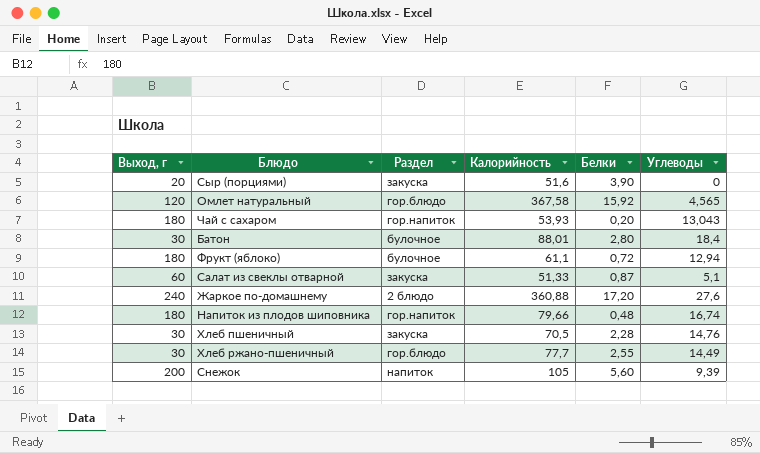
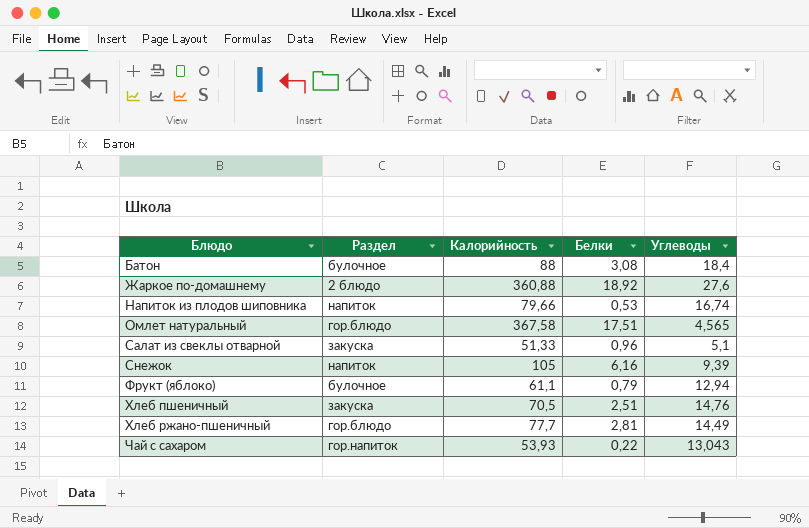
row order: none -> Блюдо ascending
column Выход, г | position: 1 -> none
row Сыр (порциями): 20 | закуска | 51,6 | 3,90 | 0 -> none
Батон | Калорийность: 88,01 -> 88
Батон | Белки: 2,80 -> 3,08
Жаркое по-домашнему | Белки: 17,20 -> 18,92
Напиток из плодов шиповника | Раздел: гор.напиток -> напиток
Напиток из плодов шиповника | Белки: 0,48 -> 0,53
Омлет натуральный | Белки: 15,92 -> 17,51
Салат из свеклы отварной | Белки: 0,87 -> 0,96
Снежок | Белки: 5,60 -> 6,16
Фрукт (яблоко) | Белки: 0,72 -> 0,79
Хлеб пшеничный | Белки: 2,28 -> 2,51
Хлеб ржано-пшеничный | Белки: 2,55 -> 2,81
Чай с сахаром | Белки: 0,20 -> 0,22

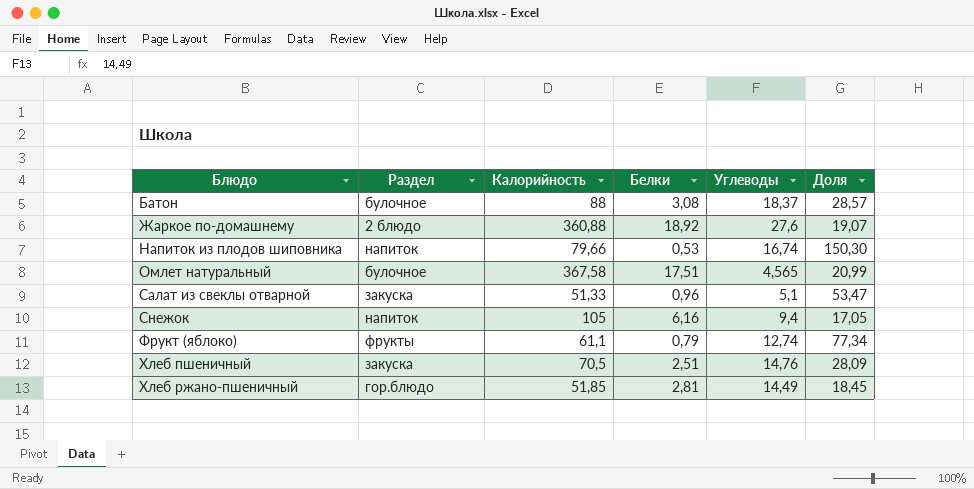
column Доля | formula: none -> [Калорийность] / [Белки]
row Чай с сахаром: гор.напиток | 53,93 | 0,22 | 13,043 -> none
Батон | Углеводы: 18,4 -> 18,37
Омлет натуральный | Раздел: гор.блюдо -> булочное
Снежок | Углеводы: 9,39 -> 9,4
Фрукт (яблоко) | Раздел: булочное -> фрукты
Фрукт (яблоко) | Углеводы: 12,94 -> 12,74
Хлеб ржано-пшеничный | Калорийность: 77,7 -> 51,85

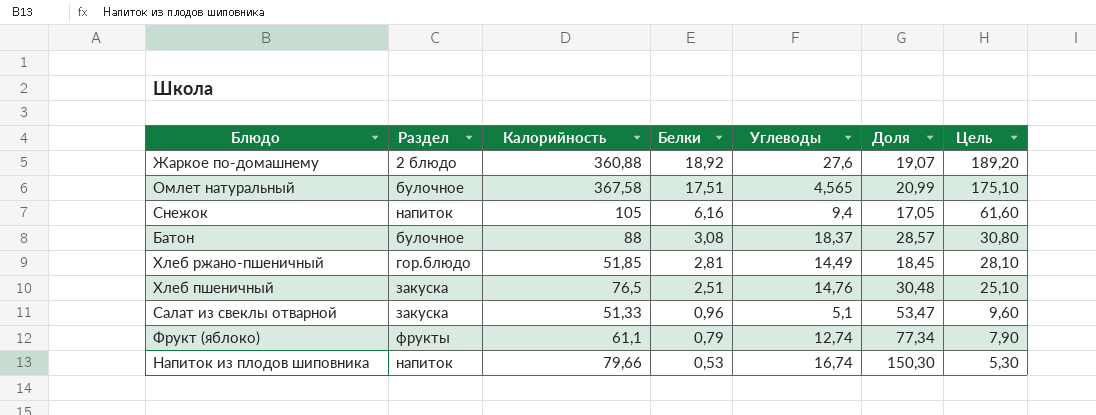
row order: Блюдо ascending -> Белки descending
column Цель | formula: none -> [Белки] * 10
Хлеб пшеничный | Калорийность: 70,5 -> 76,5
Хлеб пшеничный | Доля: 28,09 -> 30,48

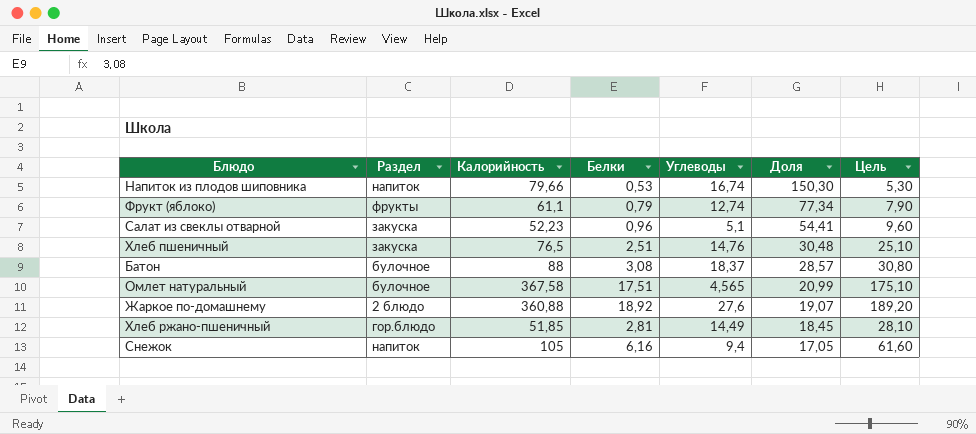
row order: Белки descending -> Доля descending
Салат из свеклы отварной | Калорийность: 51,33 -> 52,23
Салат из свеклы отварной | Доля: 53,47 -> 54,41

